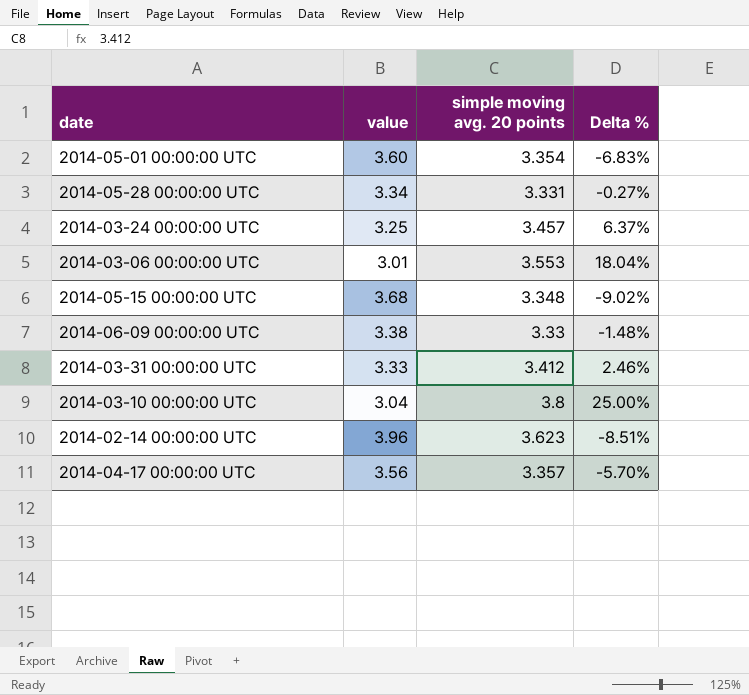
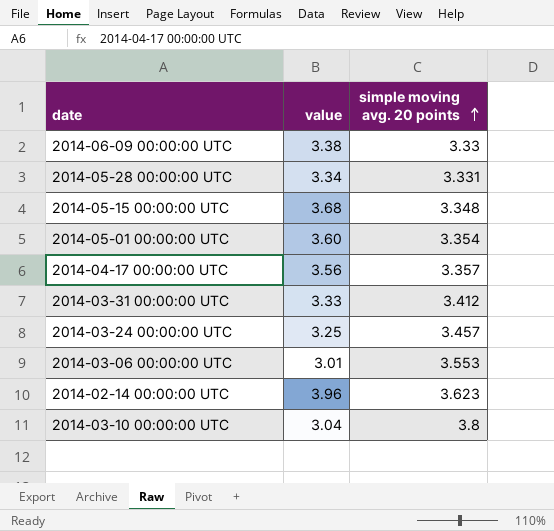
row order: none -> simple moving avg. 20 points ascending
column Delta % | formula: ([simple moving avg. 20 points] - [value]) / [value] -> none

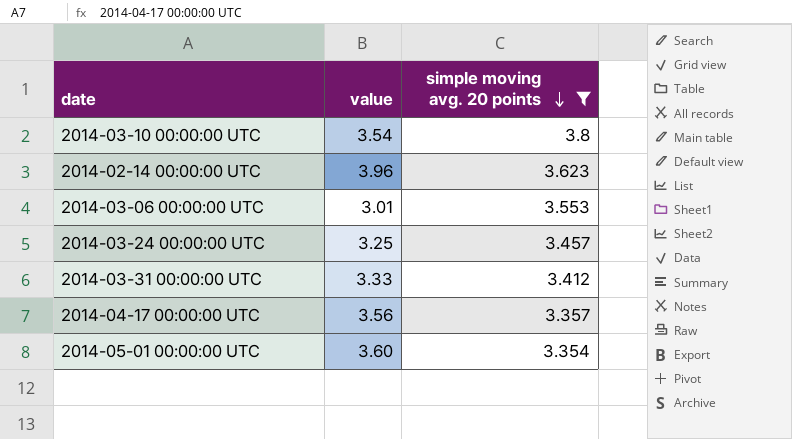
filter: none -> simple moving avg. 20 points >= 3.354
row order: simple moving avg. 20 points ascending -> simple moving avg. 20 points descending
2014-03-10 00:00:00 UTC | value: 3.04 -> 3.54

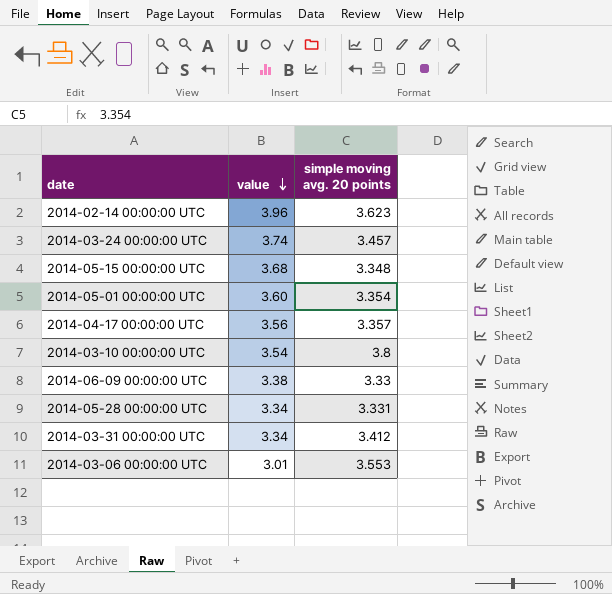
filter: simple moving avg. 20 points >= 3.354 -> none
row order: simple moving avg. 20 points descending -> value descending
2014-03-24 00:00:00 UTC | value: 3.25 -> 3.74
2014-03-31 00:00:00 UTC | value: 3.33 -> 3.34

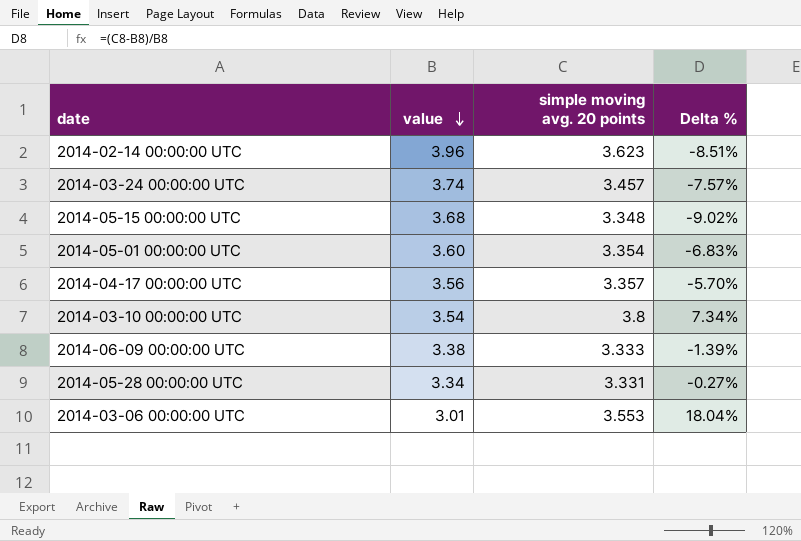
column Delta % | formula: none -> ([simple moving avg. 20 points] - [value]) / [value]
row 2014-03-31 00:00:00 UTC: 3.34 | 3.412 -> none
2014-06-09 00:00:00 UTC | simple moving avg. 20 points: 3.33 -> 3.333

